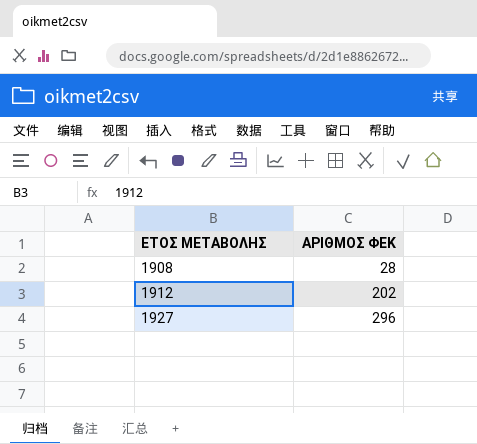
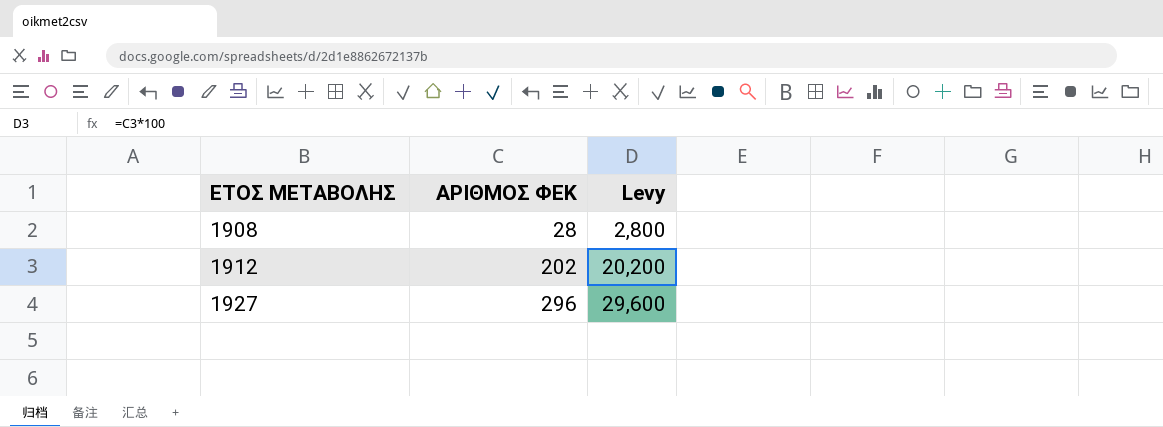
column Levy | formula: none -> [ΑΡΙΘΜΟΣ ΦΕΚ] * 100

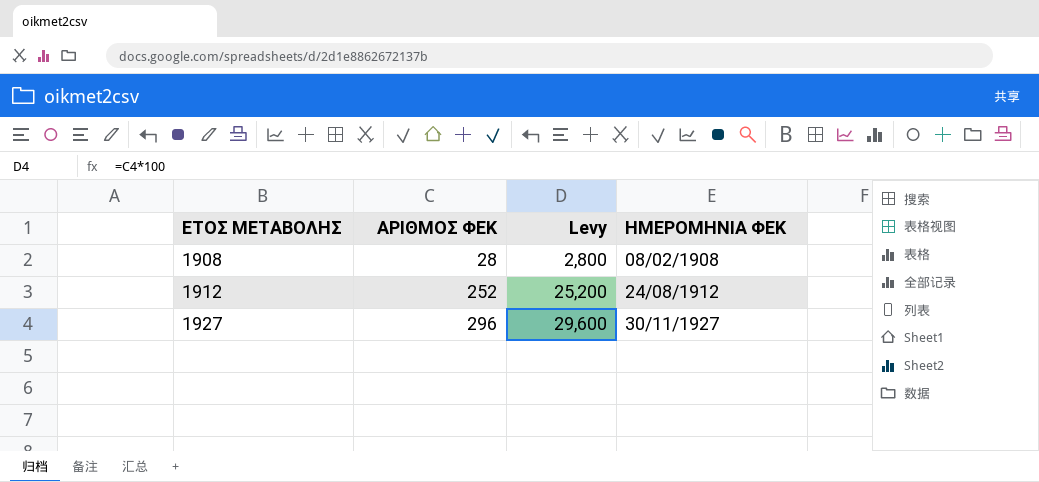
column ΗΜΕΡΟΜΗΝΙΑ ΦΕΚ | position: none -> 4
1912 | ΑΡΙΘΜΟΣ ΦΕΚ: 202 -> 252
1912 | Levy: 20,200 -> 25,200

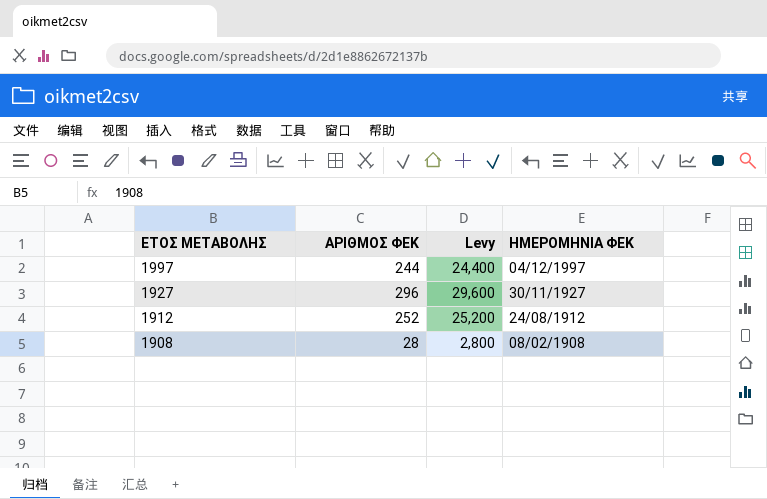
row order: ΕΤΟΣ ΜΕΤΑΒΟΛΗΣ ascending -> ΕΤΟΣ ΜΕΤΑΒΟΛΗΣ descending
row 1997: none -> 244 | 24,400 | 04/12/1997

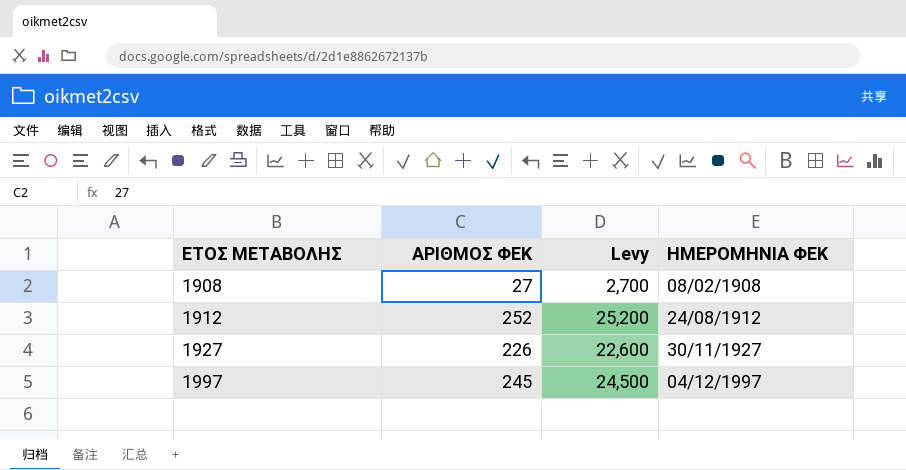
row order: ΕΤΟΣ ΜΕΤΑΒΟΛΗΣ descending -> ΕΤΟΣ ΜΕΤΑΒΟΛΗΣ ascending
1908 | ΑΡΙΘΜΟΣ ΦΕΚ: 28 -> 27
1908 | Levy: 2,800 -> 2,700
1927 | ΑΡΙΘΜΟΣ ΦΕΚ: 296 -> 226
1927 | Levy: 29,600 -> 22,600
1997 | ΑΡΙΘΜΟΣ ΦΕΚ: 244 -> 245
1997 | Levy: 24,400 -> 24,500

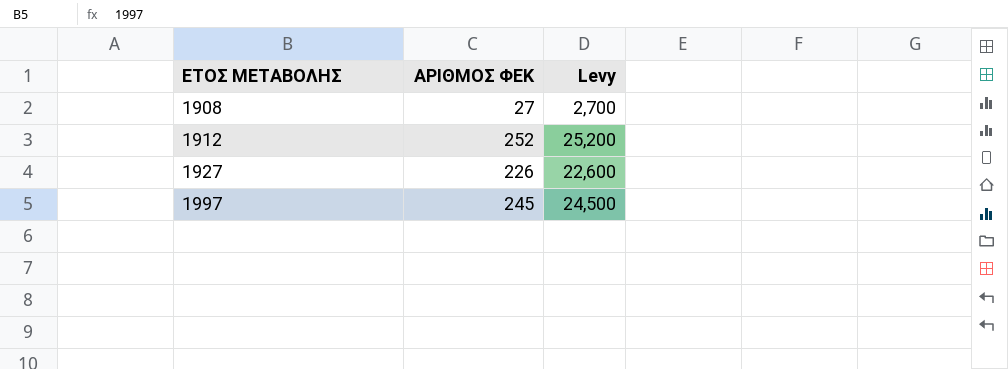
column ΗΜΕΡΟΜΗΝΙΑ ΦΕΚ | position: 4 -> none

